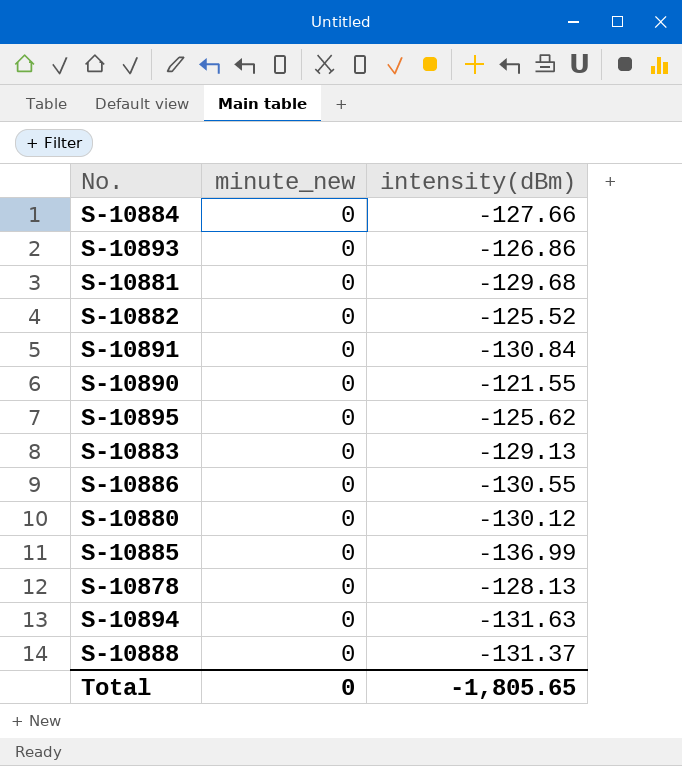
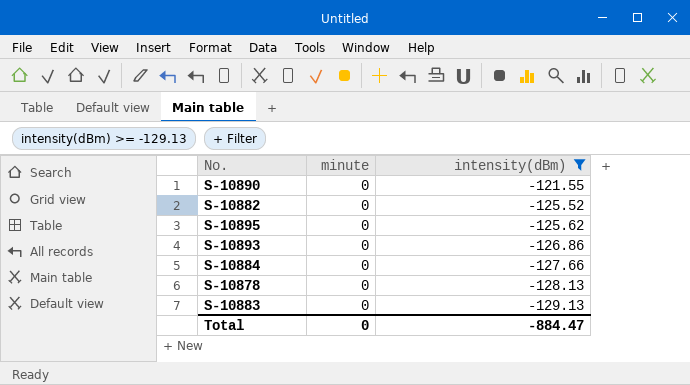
filter: none -> intensity(dBm) >= -129.13
row order: none -> intensity(dBm) descending
column name: minute_new -> minute
Total | intensity(dBm): -1,805.65 -> -884.47

